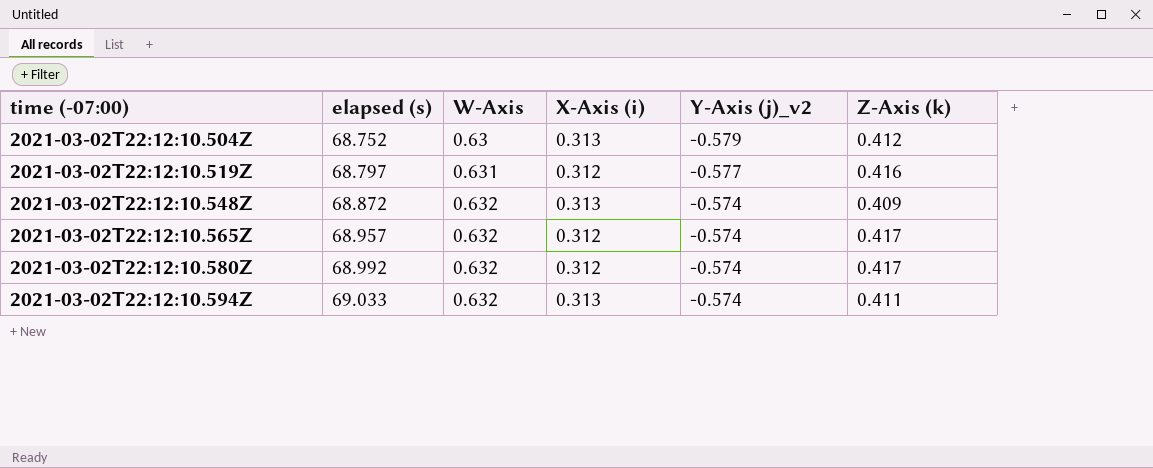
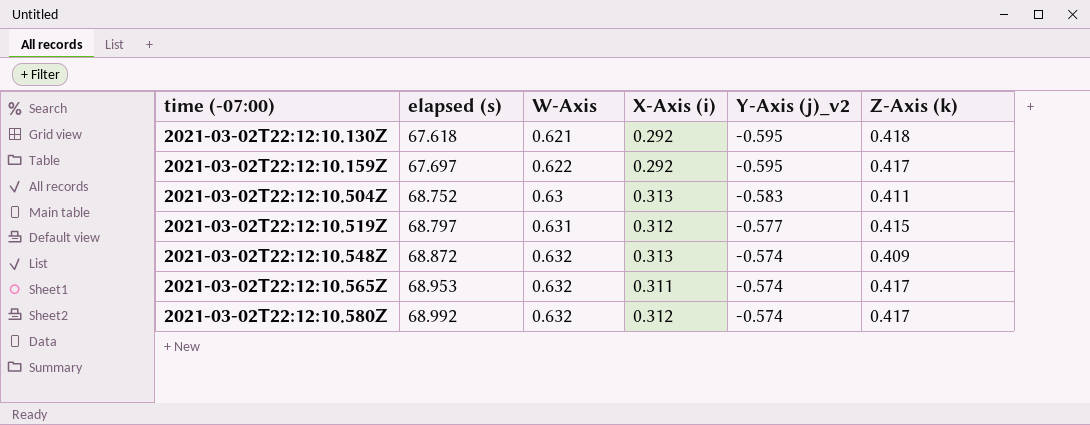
row 2021-03-02T22:12:10.594Z: 69.033 | 0.632 | 0.313 | -0.574 | 0.411 -> none
row 2021-03-02T22:12:10.130Z: none -> 67.618 | 0.621 | 0.292 | -0.595 | 0.418
row 2021-03-02T22:12:10.159Z: none -> 67.697 | 0.622 | 0.292 | -0.595 | 0.417
2021-03-02T22:12:10.504Z | Y-Axis (j)_v2: -0.579 -> -0.583
2021-03-02T22:12:10.504Z | Z-Axis (k): 0.412 -> 0.411
2021-03-02T22:12:10.519Z | Z-Axis (k): 0.416 -> 0.415
2021-03-02T22:12:10.565Z | elapsed (s): 68.957 -> 68.953
2021-03-02T22:12:10.565Z | X-Axis (i): 0.312 -> 0.311

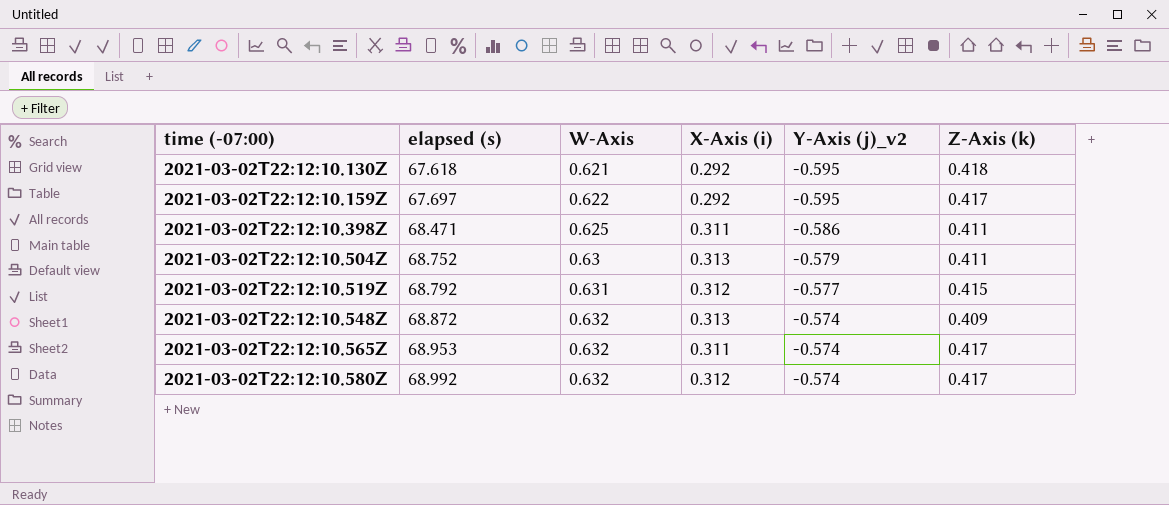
row 2021-03-02T22:12:10.398Z: none -> 68.471 | 0.625 | 0.311 | -0.586 | 0.411
2021-03-02T22:12:10.504Z | Y-Axis (j)_v2: -0.583 -> -0.579
2021-03-02T22:12:10.519Z | elapsed (s): 68.797 -> 68.792

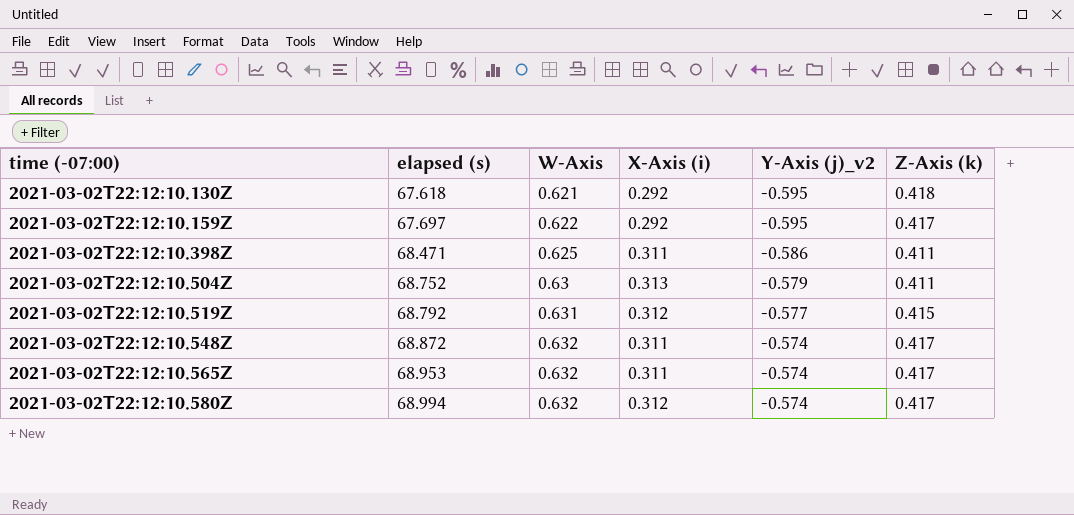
2021-03-02T22:12:10.548Z | X-Axis (i): 0.313 -> 0.311
2021-03-02T22:12:10.548Z | Z-Axis (k): 0.409 -> 0.417
2021-03-02T22:12:10.580Z | elapsed (s): 68.992 -> 68.994

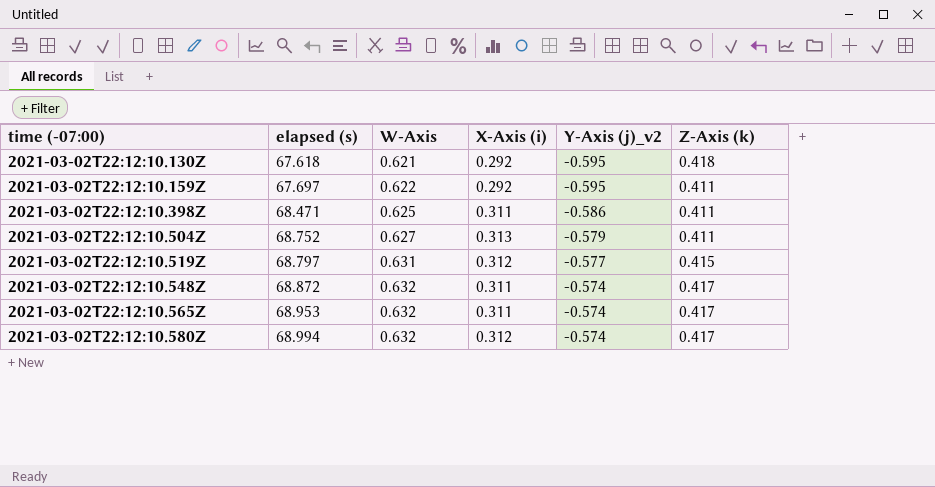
2021-03-02T22:12:10.159Z | Z-Axis (k): 0.417 -> 0.411
2021-03-02T22:12:10.504Z | W-Axis: 0.63 -> 0.627
2021-03-02T22:12:10.519Z | elapsed (s): 68.792 -> 68.797

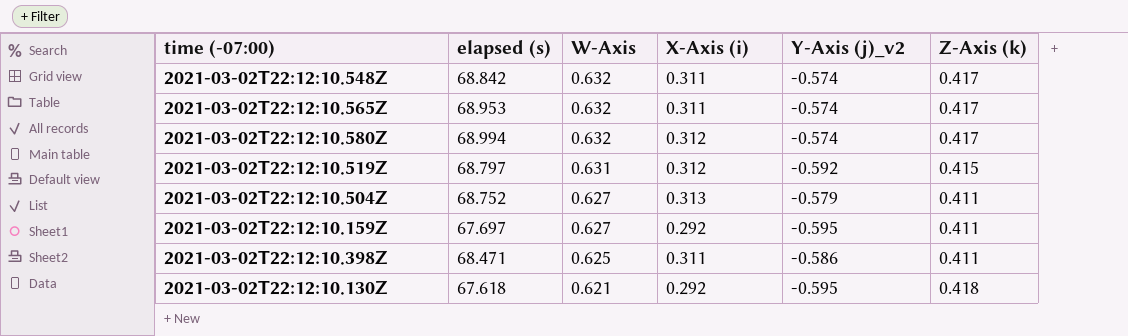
row order: time (-07:00) ascending -> W-Axis descending
2021-03-02T22:12:10.548Z | elapsed (s): 68.872 -> 68.842
2021-03-02T22:12:10.519Z | Y-Axis (j)_v2: -0.577 -> -0.592
2021-03-02T22:12:10.159Z | W-Axis: 0.622 -> 0.627

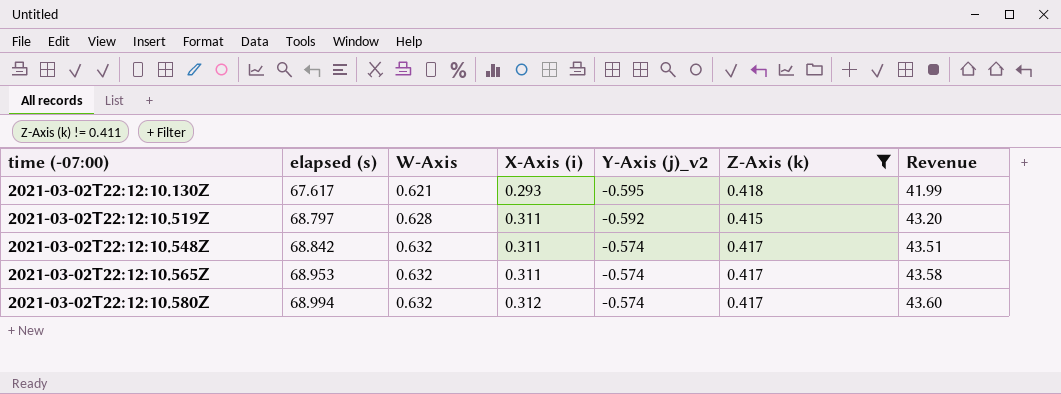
filter: none -> Z-Axis (k) != 0.411
row order: W-Axis descending -> time (-07:00) ascending
column Revenue | formula: none -> [elapsed (s)] * [W-Axis]
2021-03-02T22:12:10.130Z | elapsed (s): 67.618 -> 67.617
2021-03-02T22:12:10.130Z | X-Axis (i): 0.292 -> 0.293
2021-03-02T22:12:10.519Z | W-Axis: 0.631 -> 0.628
2021-03-02T22:12:10.519Z | X-Axis (i): 0.312 -> 0.311

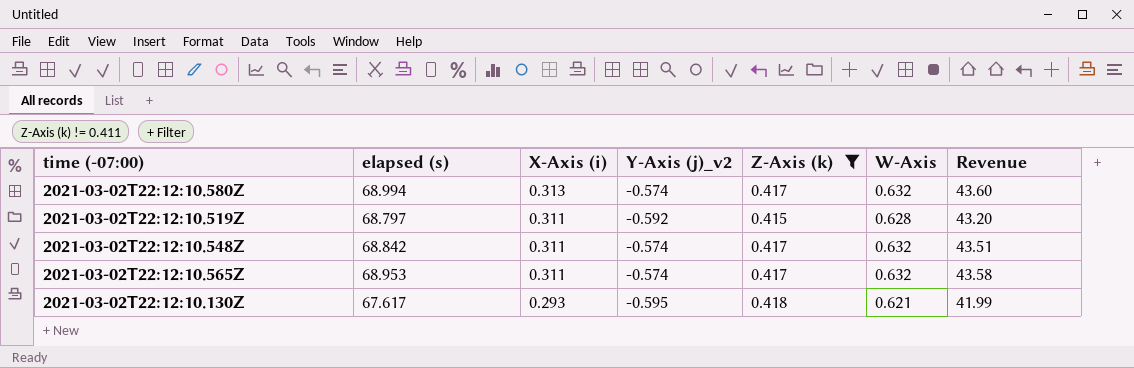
row order: time (-07:00) ascending -> X-Axis (i) descending
column W-Axis | position: 3 -> 6
2021-03-02T22:12:10.580Z | X-Axis (i): 0.312 -> 0.313

